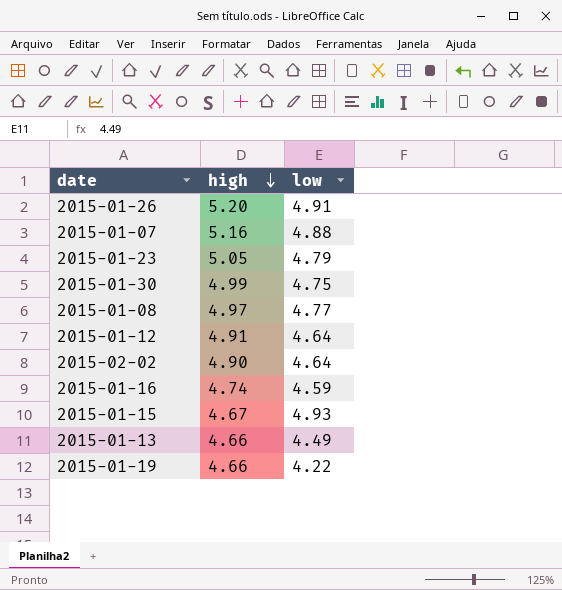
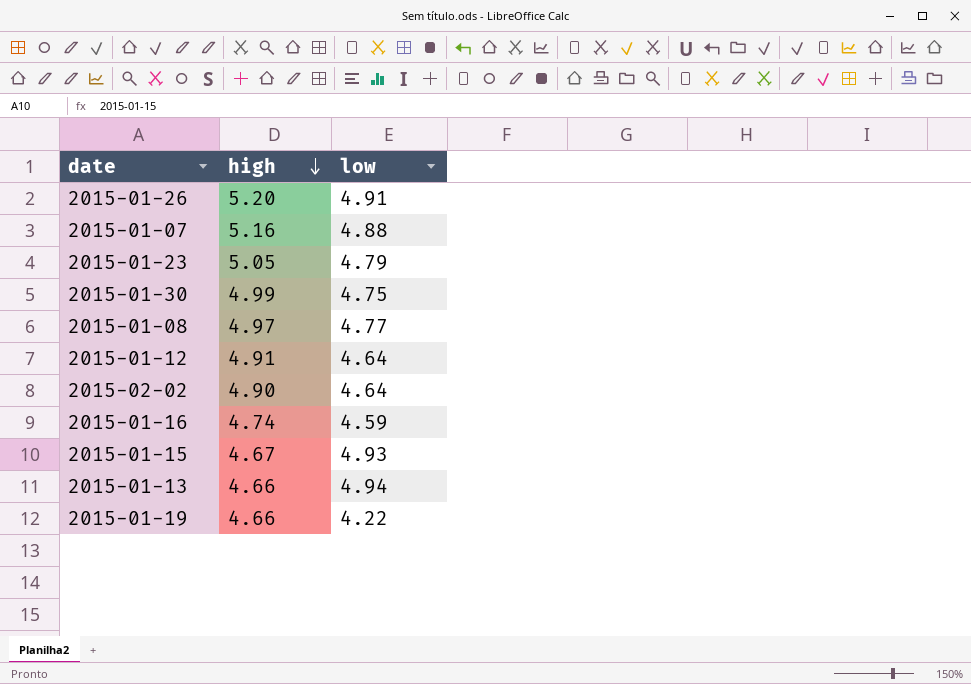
2015-01-13 | low: 4.49 -> 4.94

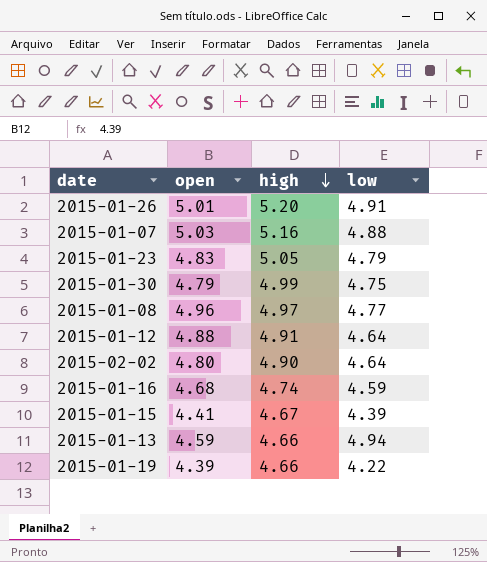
column open | position: none -> 2
2015-01-15 | low: 4.93 -> 4.39

